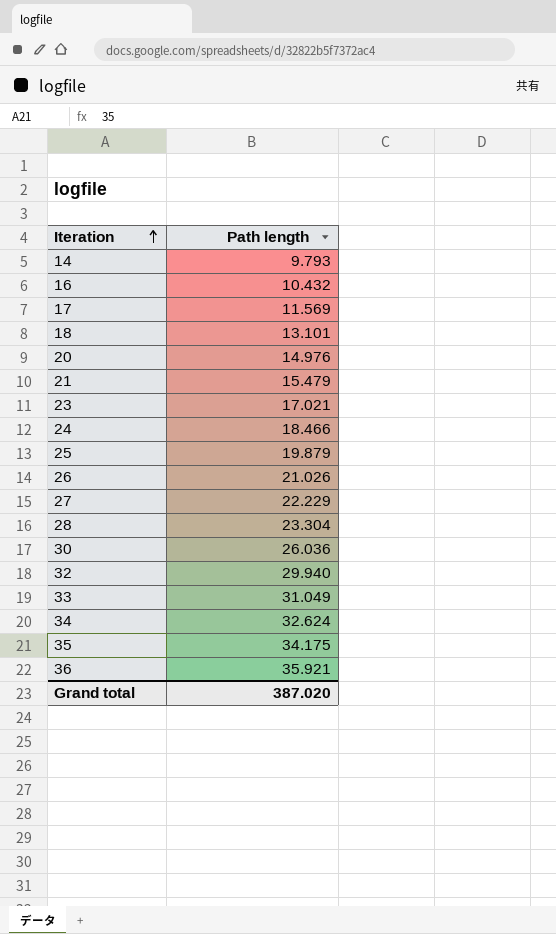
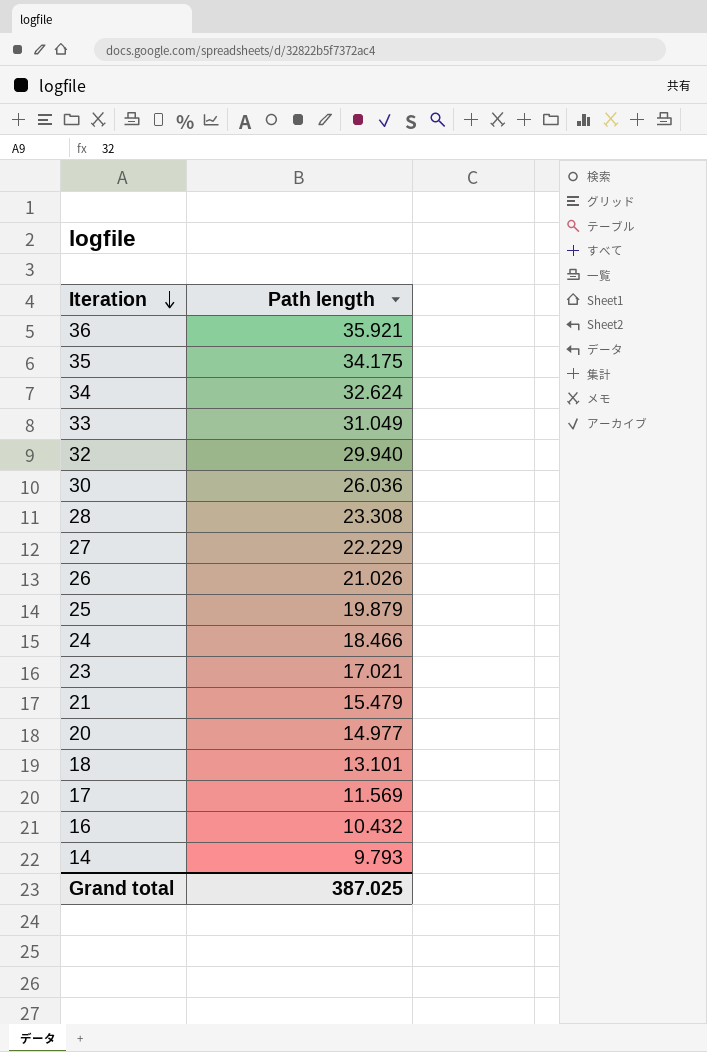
row order: Iteration ascending -> Iteration descending
28 | Path length: 23.304 -> 23.308
20 | Path length: 14.976 -> 14.977
Grand total | Path length: 387.020 -> 387.025

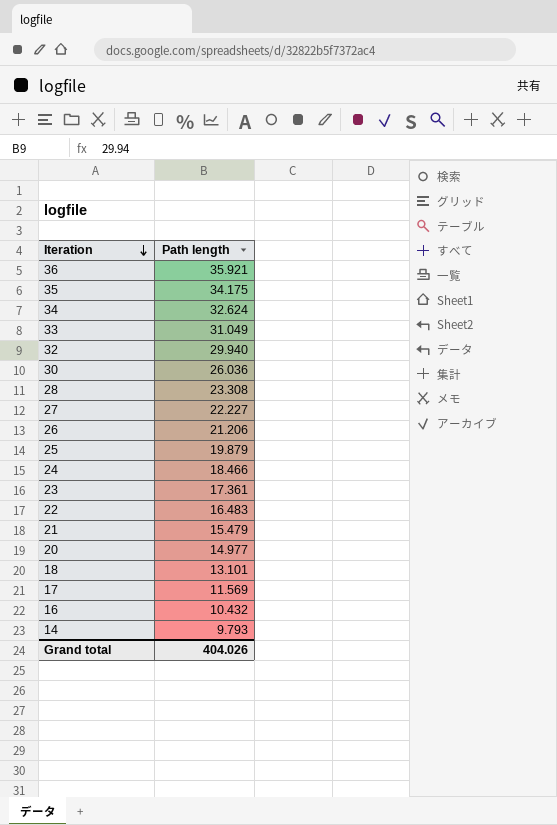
27 | Path length: 22.229 -> 22.227
26 | Path length: 21.026 -> 21.206
23 | Path length: 17.021 -> 17.361
row 22: none -> 16.483
Grand total | Path length: 387.025 -> 404.026

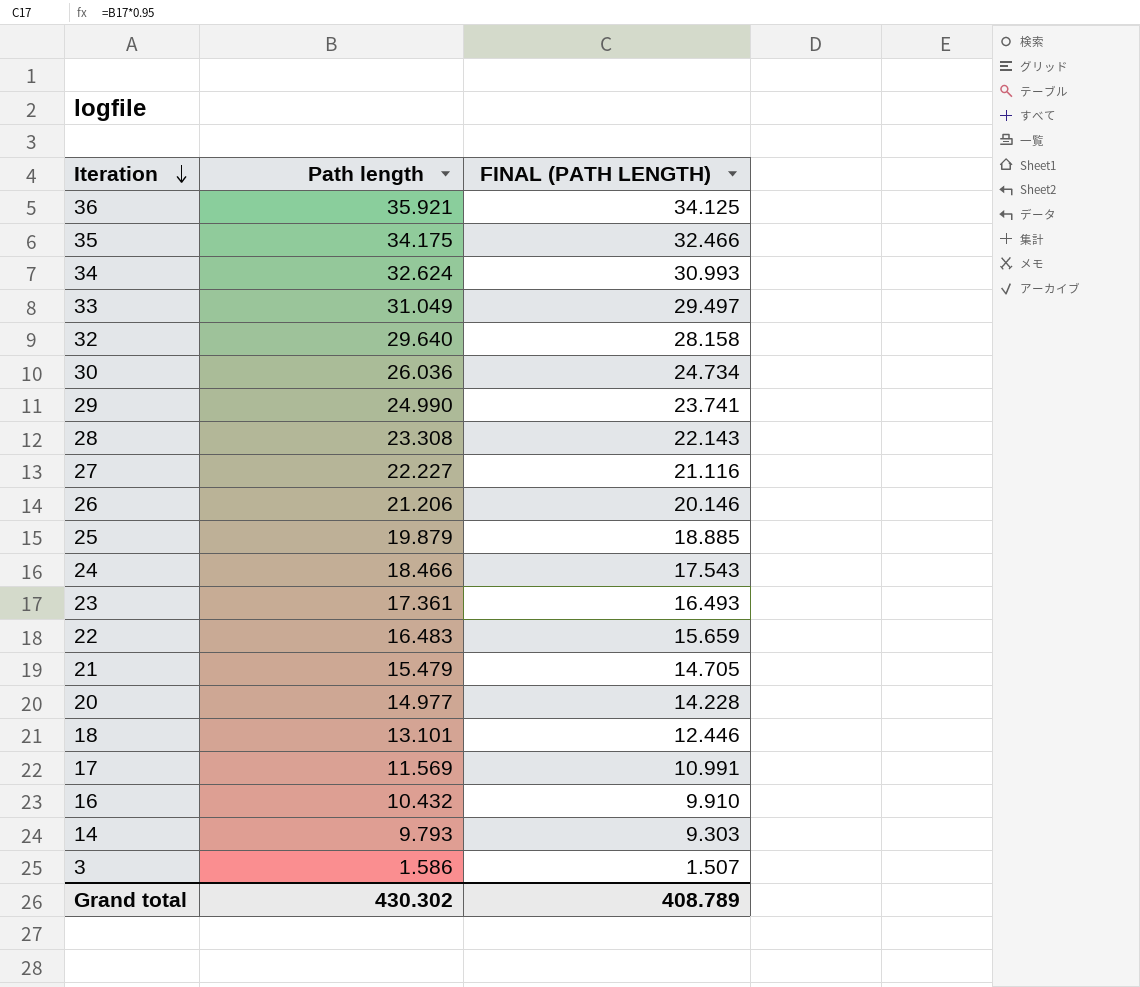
column FINAL (PATH LENGTH) | formula: none -> [Path length] * 0.95
32 | Path length: 29.940 -> 29.640
row 29: none -> 24.990 | 23.741
row 3: none -> 1.586 | 1.507
Grand total | Path length: 404.026 -> 430.302

